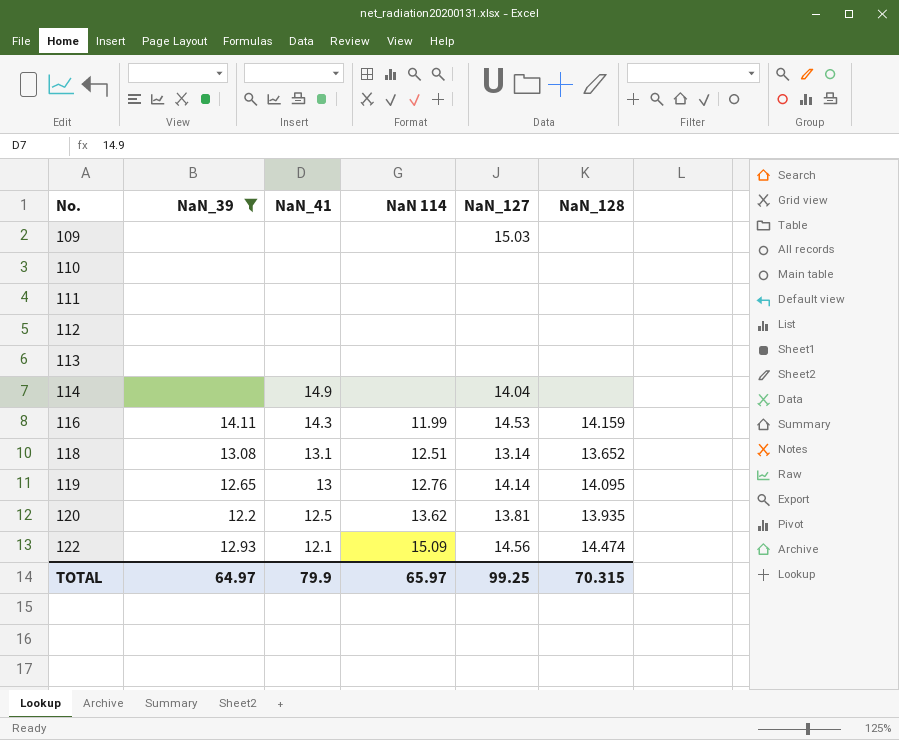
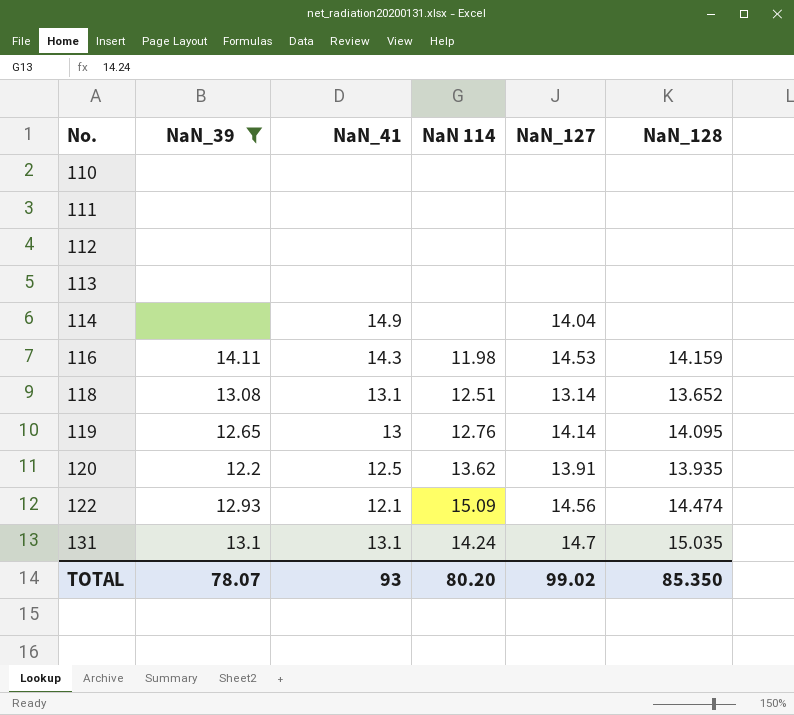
row 109: none | none | none | 15.03 | none -> none
116 | NaN 114: 11.99 -> 11.98
120 | NaN_127: 13.81 -> 13.91
row 131: none -> 13.1 | 13.1 | 14.24 | 14.7 | 15.035
TOTAL | NaN_39: 64.97 -> 78.07
TOTAL | NaN_41: 79.9 -> 93
TOTAL | NaN 114: 65.97 -> 80.20
TOTAL | NaN_127: 99.25 -> 99.02
TOTAL | NaN_128: 70.315 -> 85.350

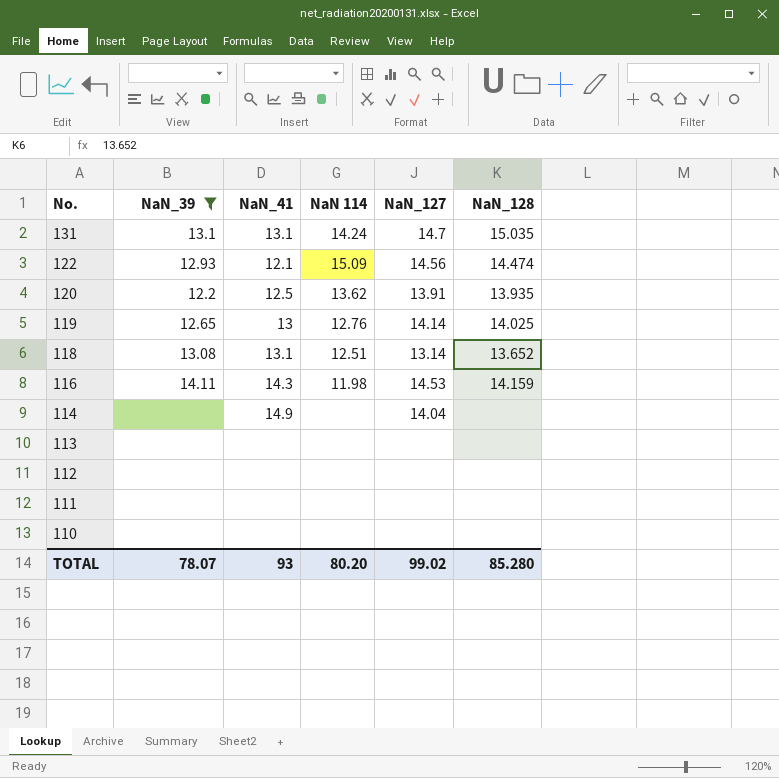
row order: No. ascending -> No. descending
119 | NaN_128: 14.095 -> 14.025
TOTAL | NaN_128: 85.350 -> 85.280

